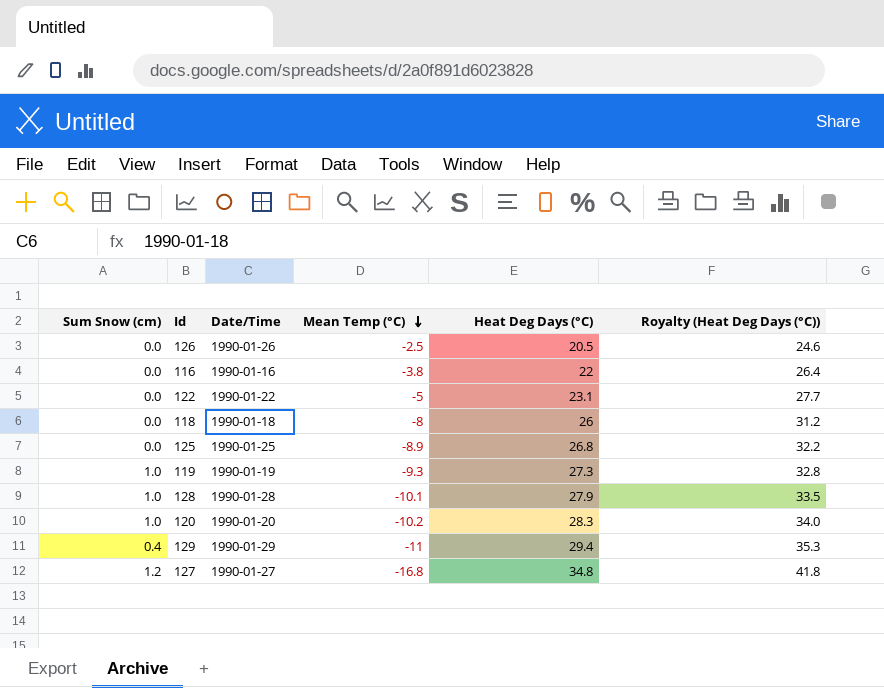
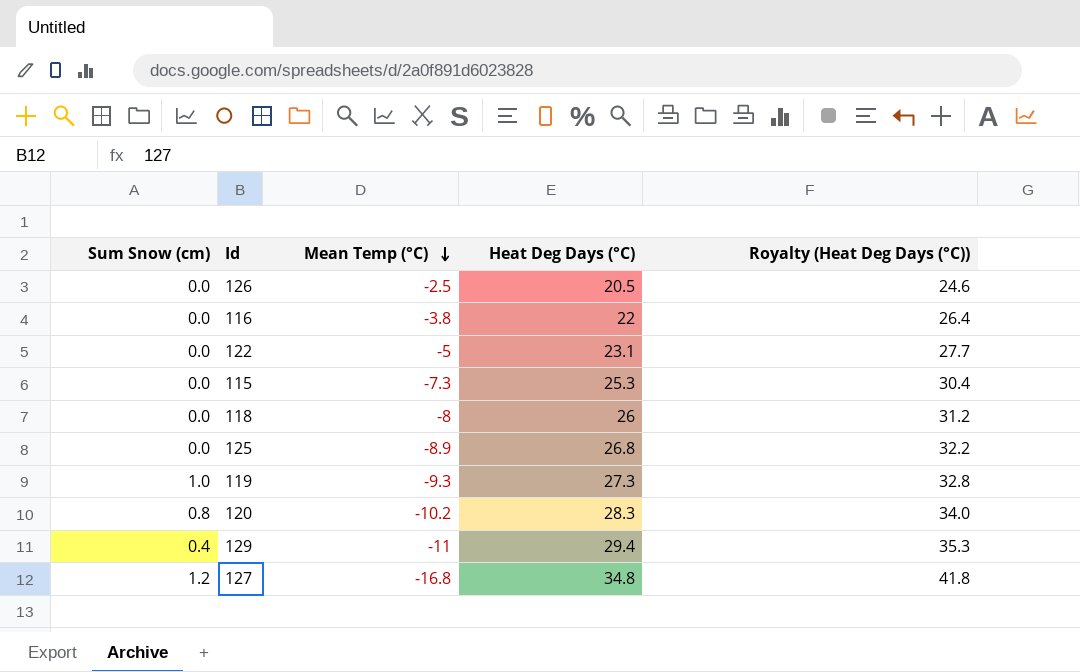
column Date/Time | position: 3 -> none
row 128: 1.0 | 1990-01-28 | -10.1 | 27.9 | 33.5 -> none
row 115: none -> 0.0 | -7.3 | 25.3 | 30.4
120 | Sum Snow (cm): 1.0 -> 0.8

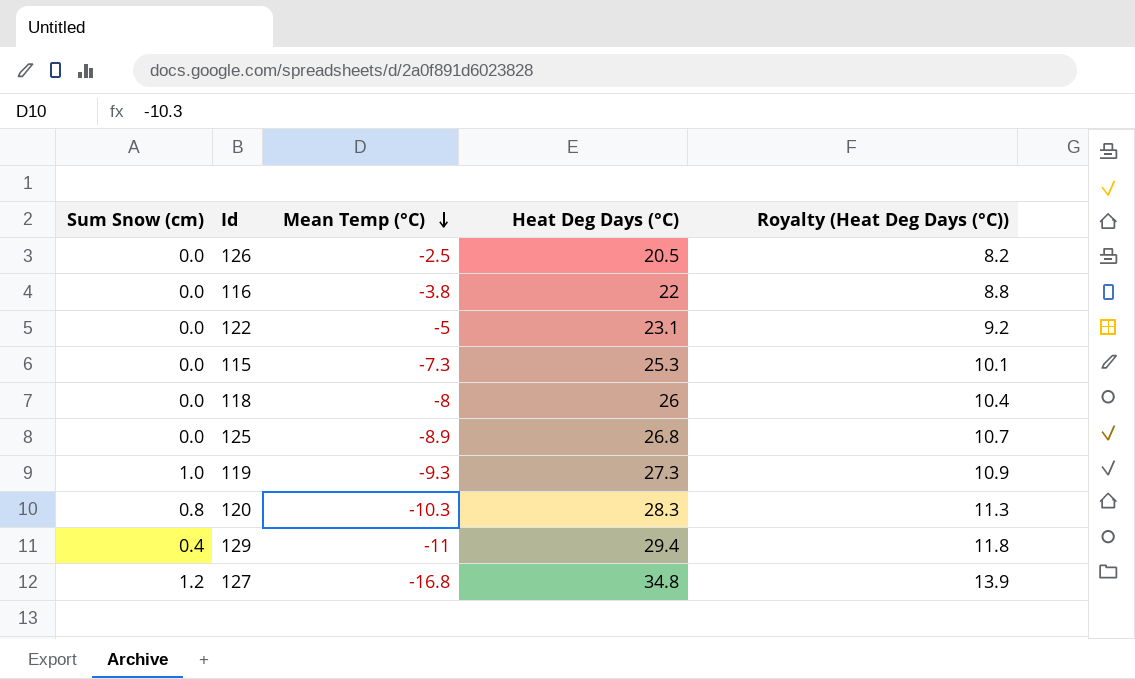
column Royalty (Heat Deg Days (°C)) | formula: [Heat Deg Days (°C)] * 1.2 -> [Heat Deg Days (°C)] * 0.4
120 | Mean Temp (°C): -10.2 -> -10.3

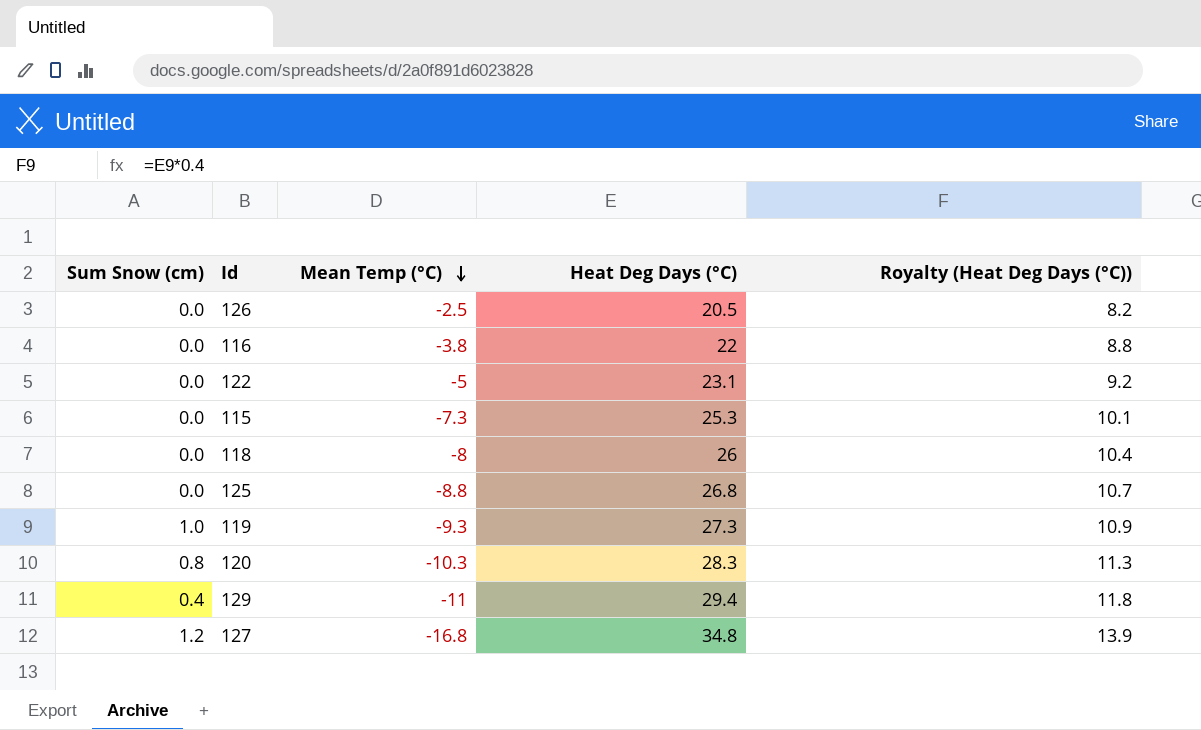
125 | Mean Temp (°C): -8.9 -> -8.8

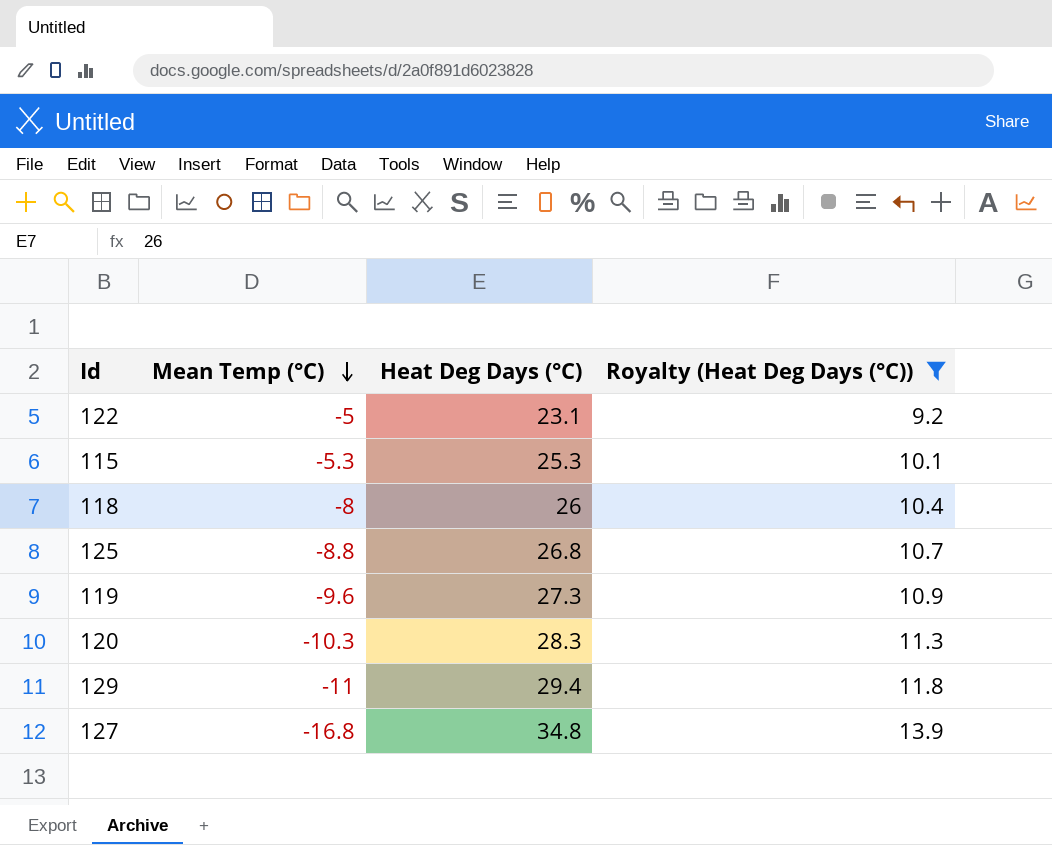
filter: none -> Royalty (Heat Deg Days (°C)) >= 9.2
column Sum Snow (cm) | position: 1 -> none
115 | Mean Temp (°C): -7.3 -> -5.3
119 | Mean Temp (°C): -9.3 -> -9.6

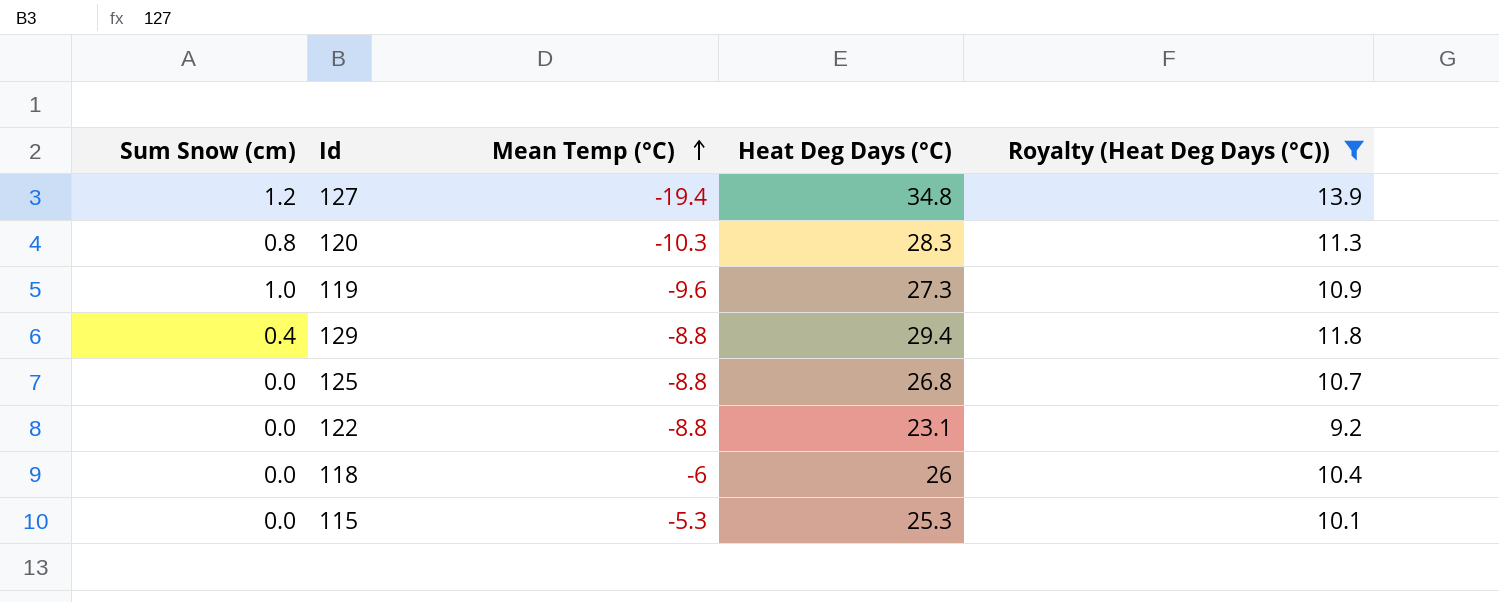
row order: Mean Temp (°C) descending -> Mean Temp (°C) ascending
column Sum Snow (cm) | position: none -> 1
127 | Mean Temp (°C): -16.8 -> -19.4
129 | Mean Temp (°C): -11 -> -8.8
122 | Mean Temp (°C): -5 -> -8.8
118 | Mean Temp (°C): -8 -> -6

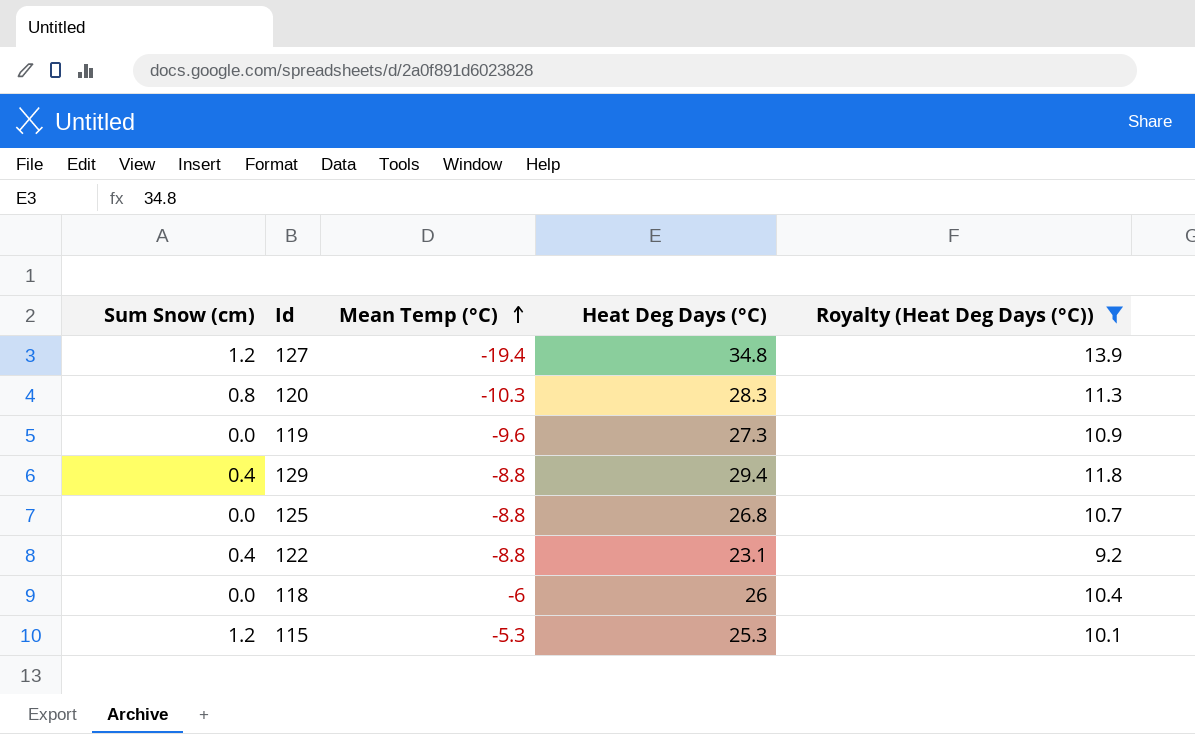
119 | Sum Snow (cm): 1.0 -> 0.0
122 | Sum Snow (cm): 0.0 -> 0.4
115 | Sum Snow (cm): 0.0 -> 1.2

